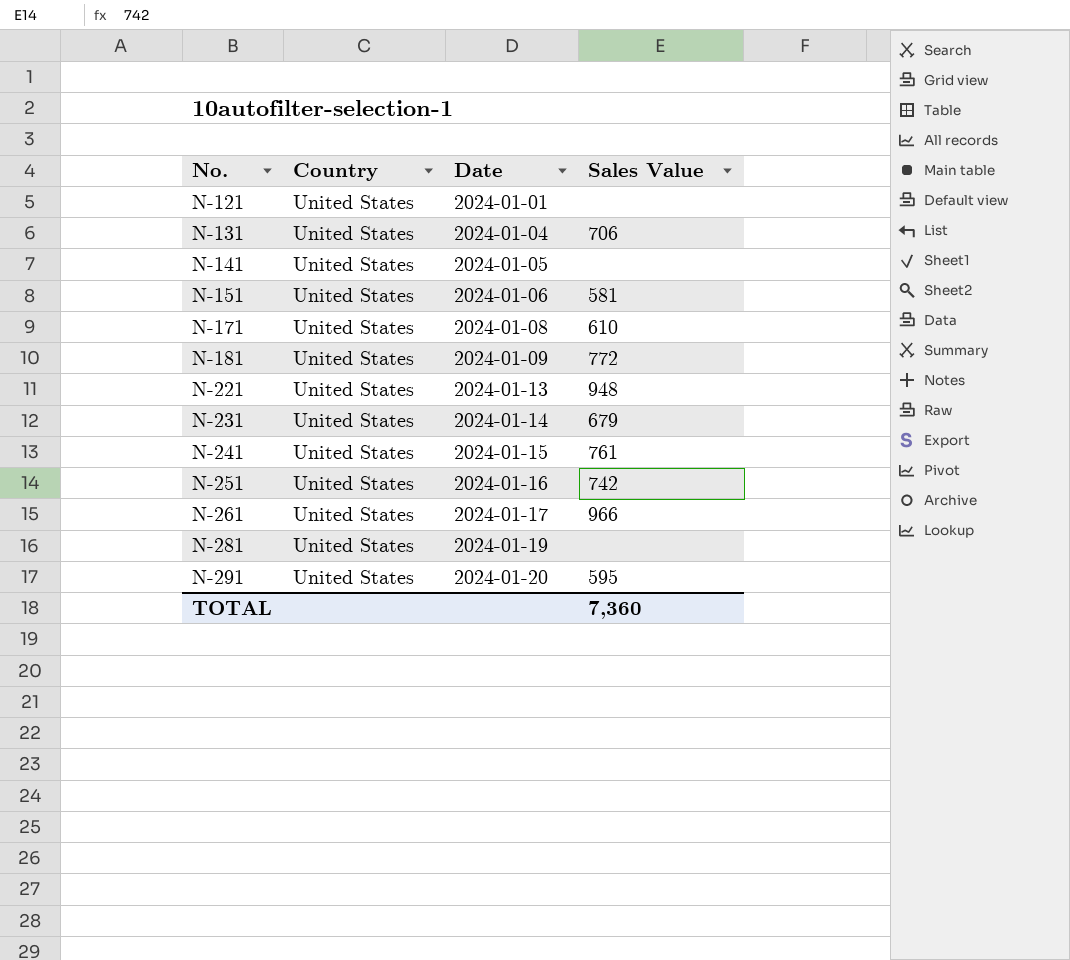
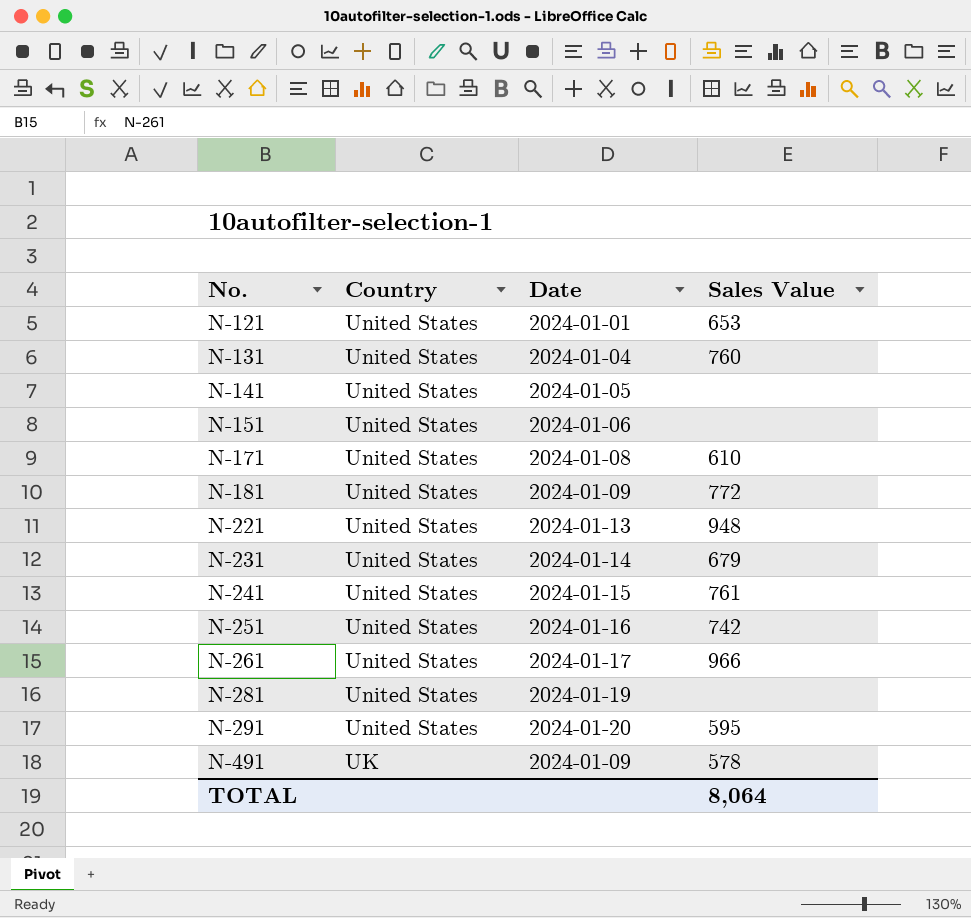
N-121 | Sales Value: none -> 653
N-131 | Sales Value: 706 -> 760
N-151 | Sales Value: 581 -> none
row N-491: none -> UK | 2024-01-09 | 578
TOTAL | Sales Value: 7,360 -> 8,064

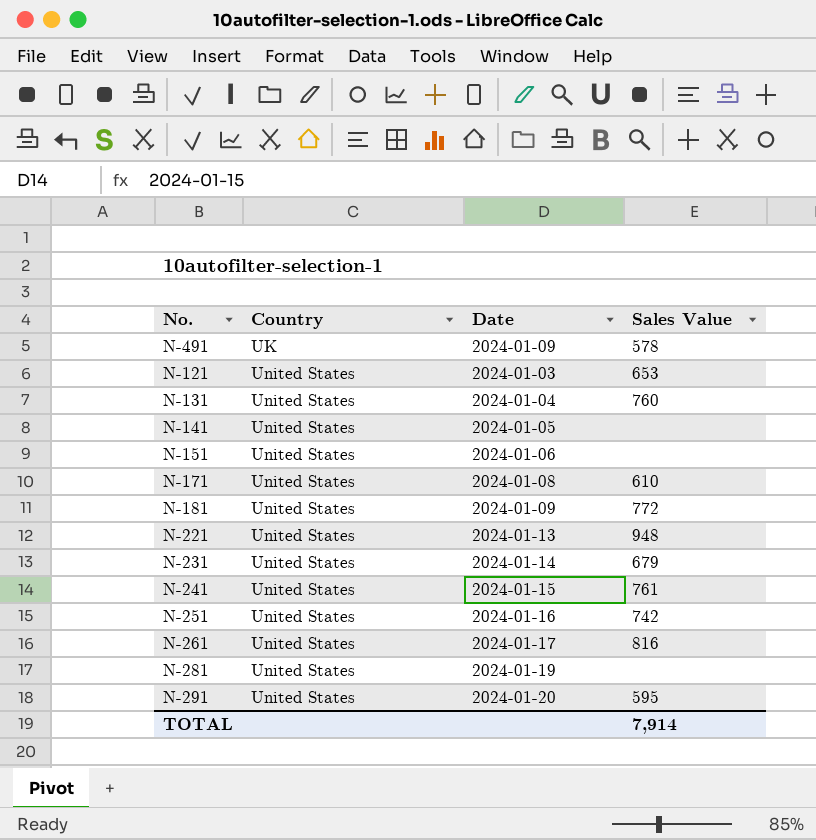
row order: No. ascending -> Country ascending
N-121 | Date: 2024-01-01 -> 2024-01-03
N-261 | Sales Value: 966 -> 816
TOTAL | Sales Value: 8,064 -> 7,914

